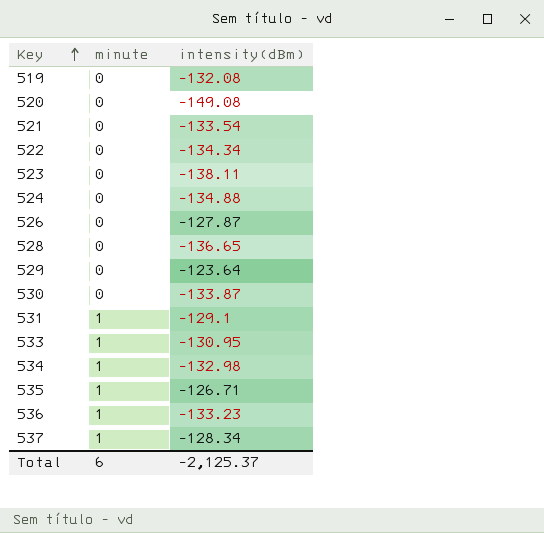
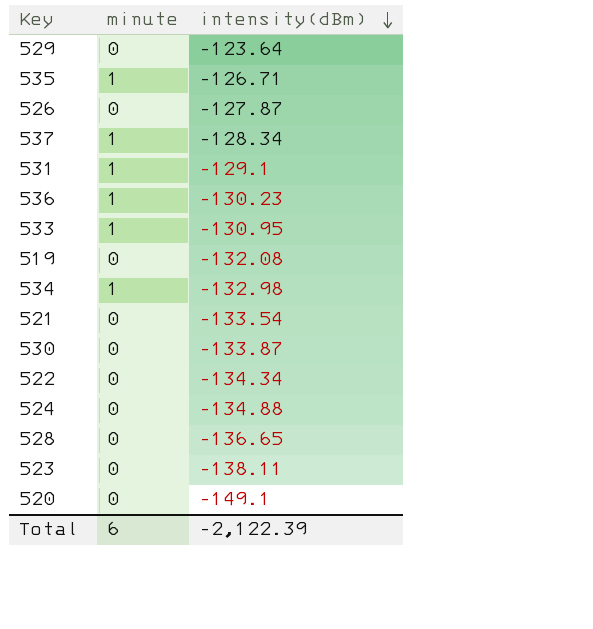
row order: Key ascending -> intensity(dBm) descending
536 | intensity(dBm): -133.23 -> -130.23
520 | intensity(dBm): -149.08 -> -149.1
Total | intensity(dBm): -2,125.37 -> -2,122.39

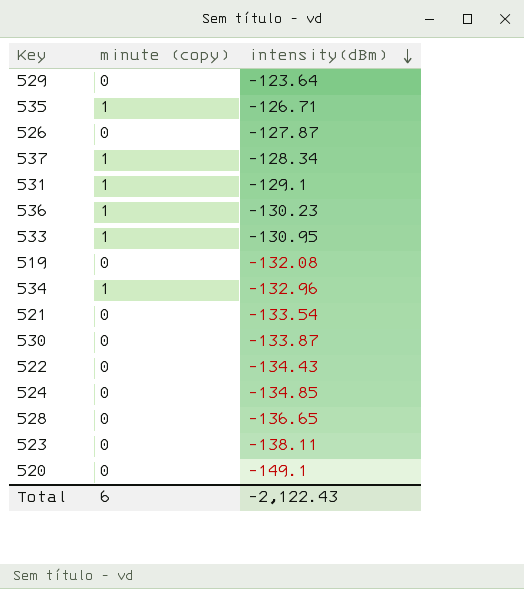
column name: minute -> minute (copy)
534 | intensity(dBm): -132.98 -> -132.96
522 | intensity(dBm): -134.34 -> -134.43
524 | intensity(dBm): -134.88 -> -134.85
Total | intensity(dBm): -2,122.39 -> -2,122.43

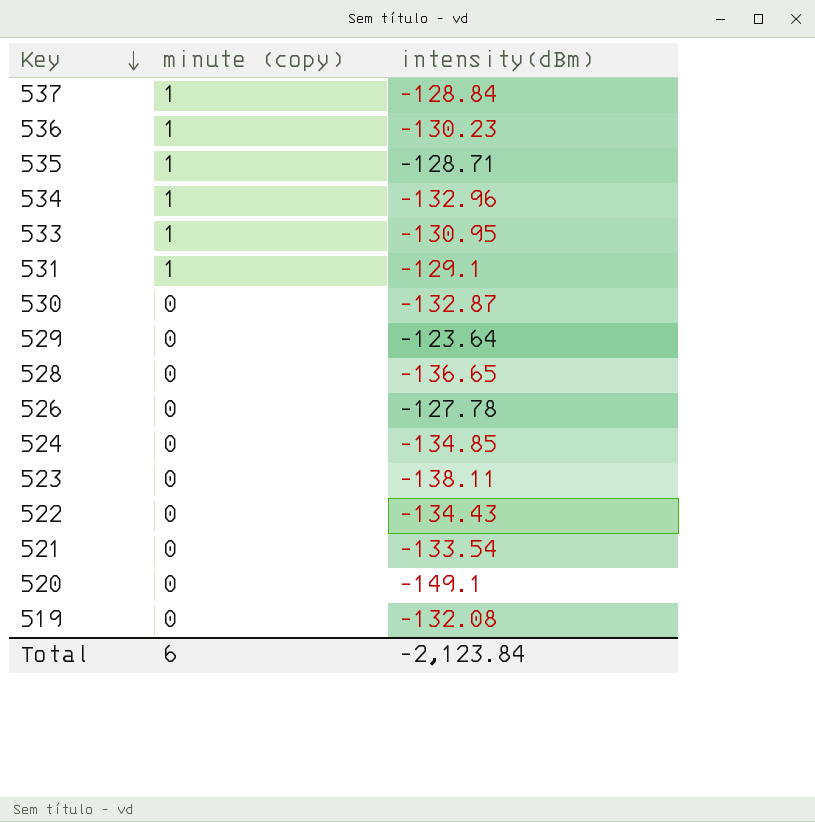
row order: intensity(dBm) descending -> Key descending
537 | intensity(dBm): -128.34 -> -128.84
535 | intensity(dBm): -126.71 -> -128.71
530 | intensity(dBm): -133.87 -> -132.87
526 | intensity(dBm): -127.87 -> -127.78
Total | intensity(dBm): -2,122.43 -> -2,123.84

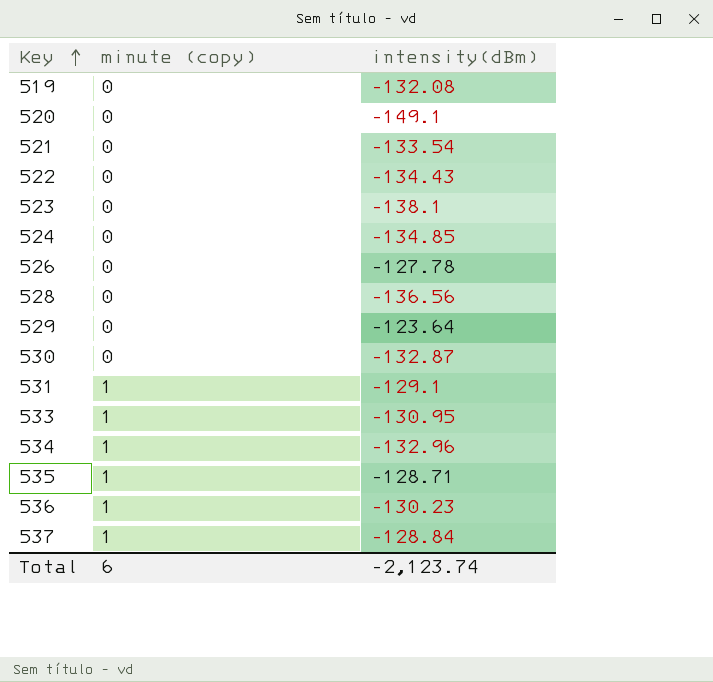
row order: Key descending -> Key ascending
523 | intensity(dBm): -138.11 -> -138.1
528 | intensity(dBm): -136.65 -> -136.56
Total | intensity(dBm): -2,123.84 -> -2,123.74

